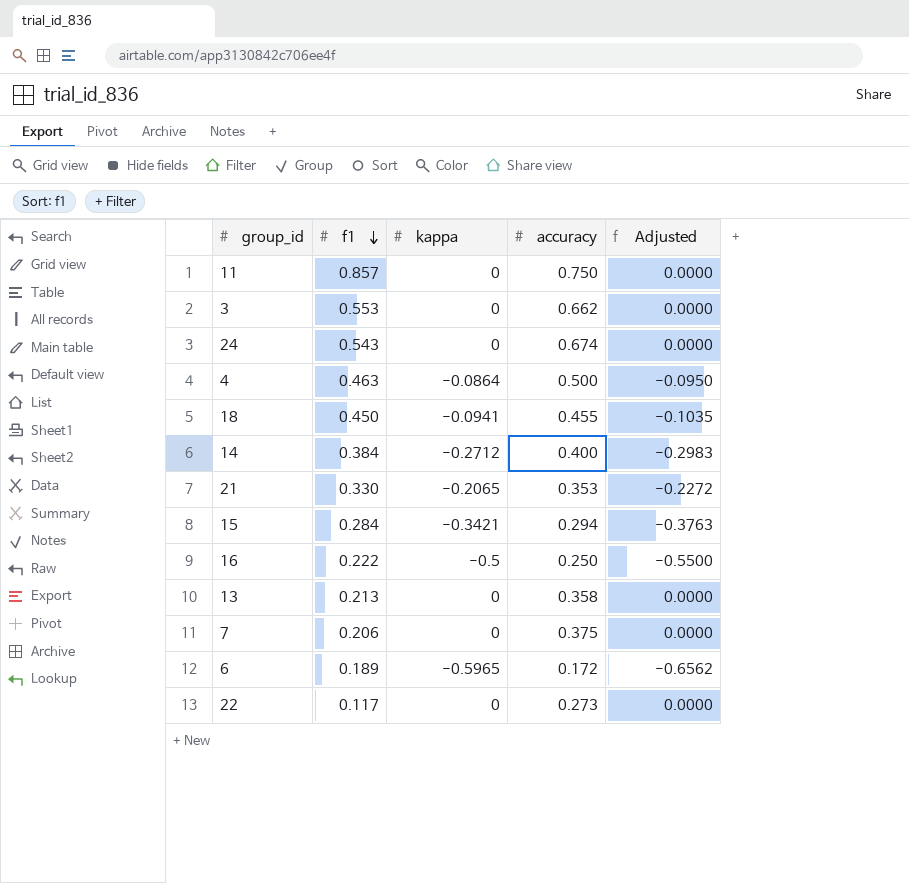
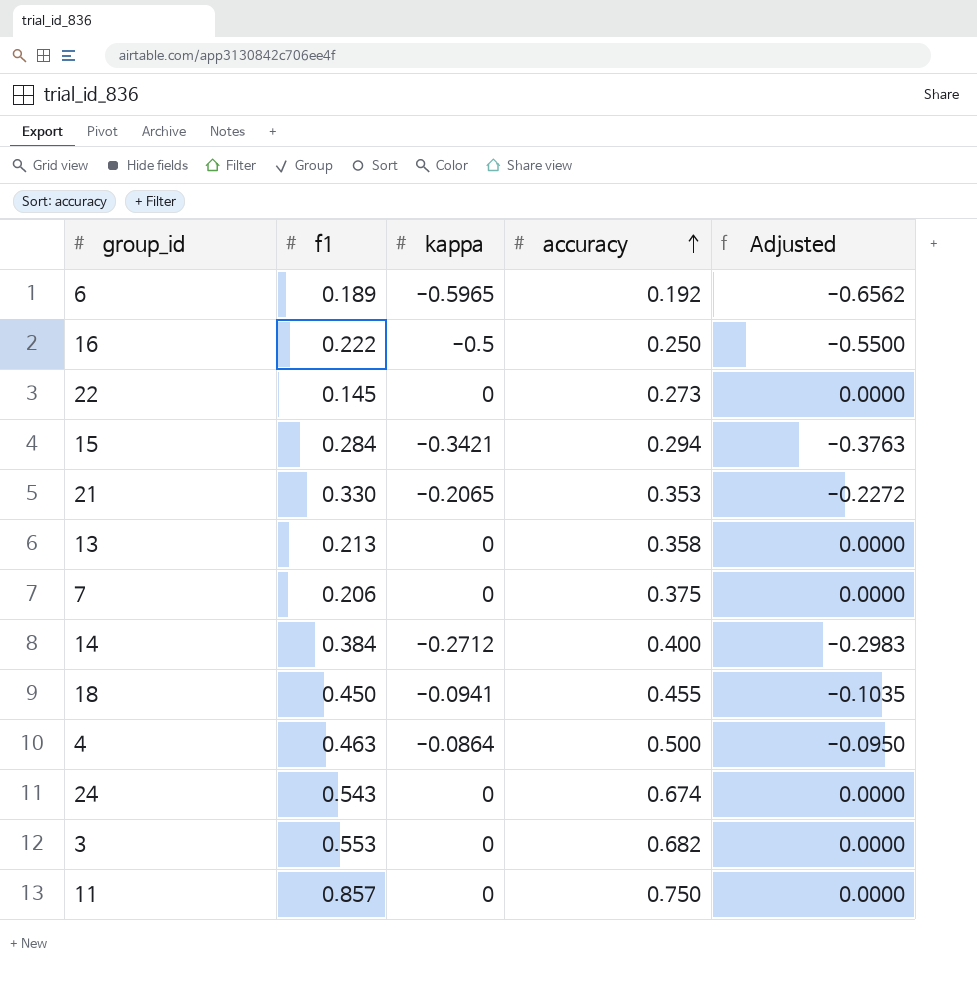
row order: f1 descending -> accuracy ascending
6 | accuracy: 0.172 -> 0.192
22 | f1: 0.117 -> 0.145
3 | accuracy: 0.662 -> 0.682

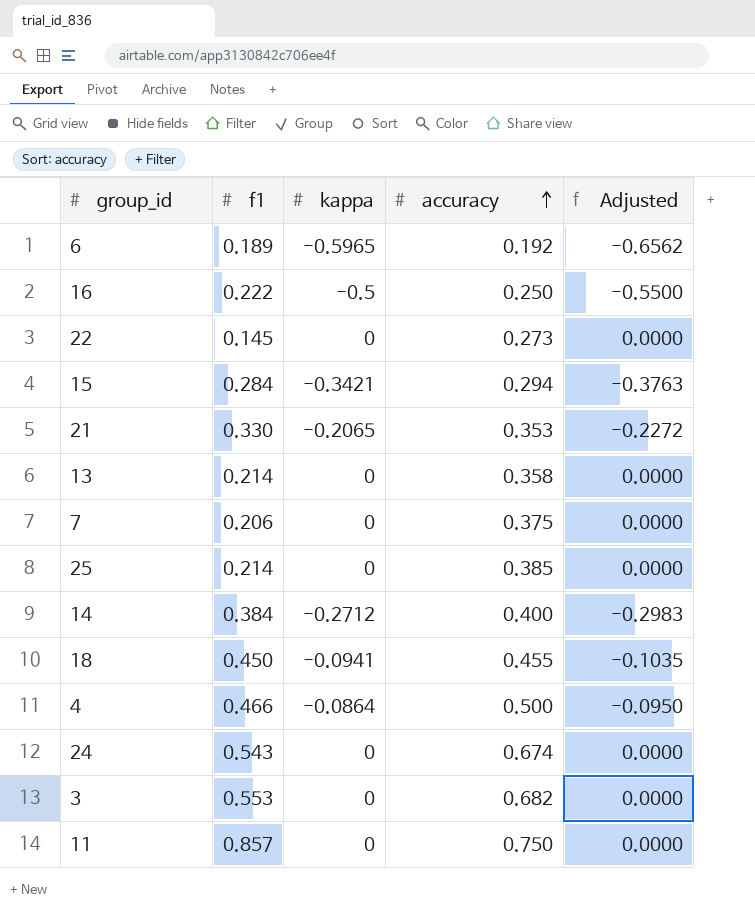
13 | f1: 0.213 -> 0.214
row 25: none -> 0.214 | 0 | 0.385 | 0.0000
4 | f1: 0.463 -> 0.466

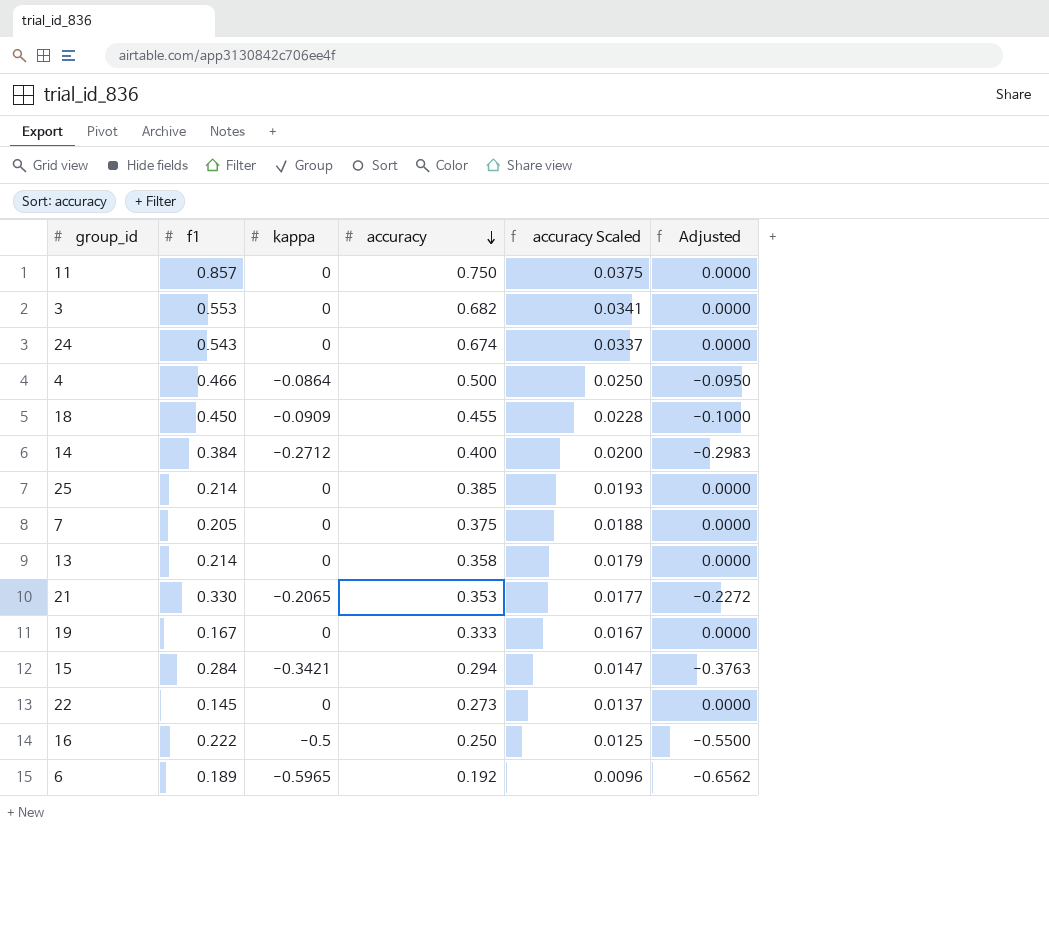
row order: accuracy ascending -> accuracy descending
column accuracy Scaled | formula: none -> [accuracy] * 0.05
18 | kappa: -0.0941 -> -0.0909
18 | Adjusted: -0.1035 -> -0.1000
7 | f1: 0.206 -> 0.205
row 19: none -> 0.167 | 0 | 0.333 | 0.0167 | 0.0000

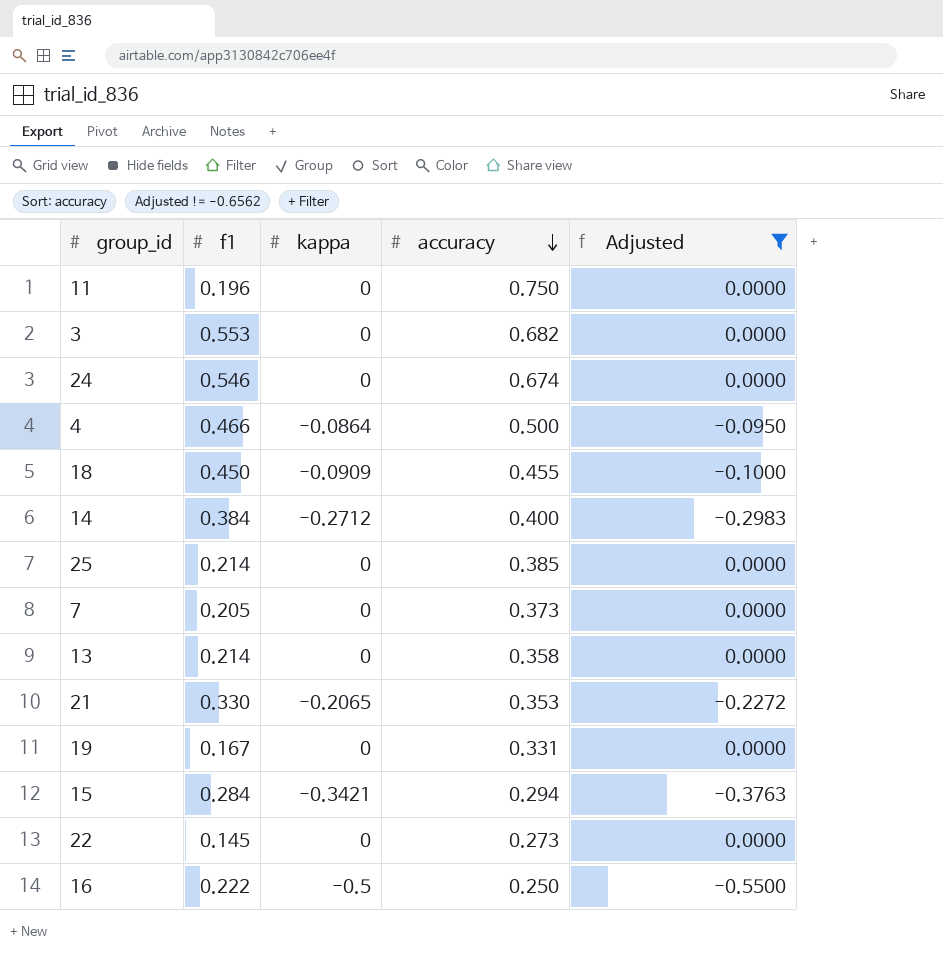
filter: none -> Adjusted != -0.6562
column accuracy Scaled | formula: [accuracy] * 0.05 -> none
11 | f1: 0.857 -> 0.196
24 | f1: 0.543 -> 0.546
7 | accuracy: 0.375 -> 0.373
19 | accuracy: 0.333 -> 0.331

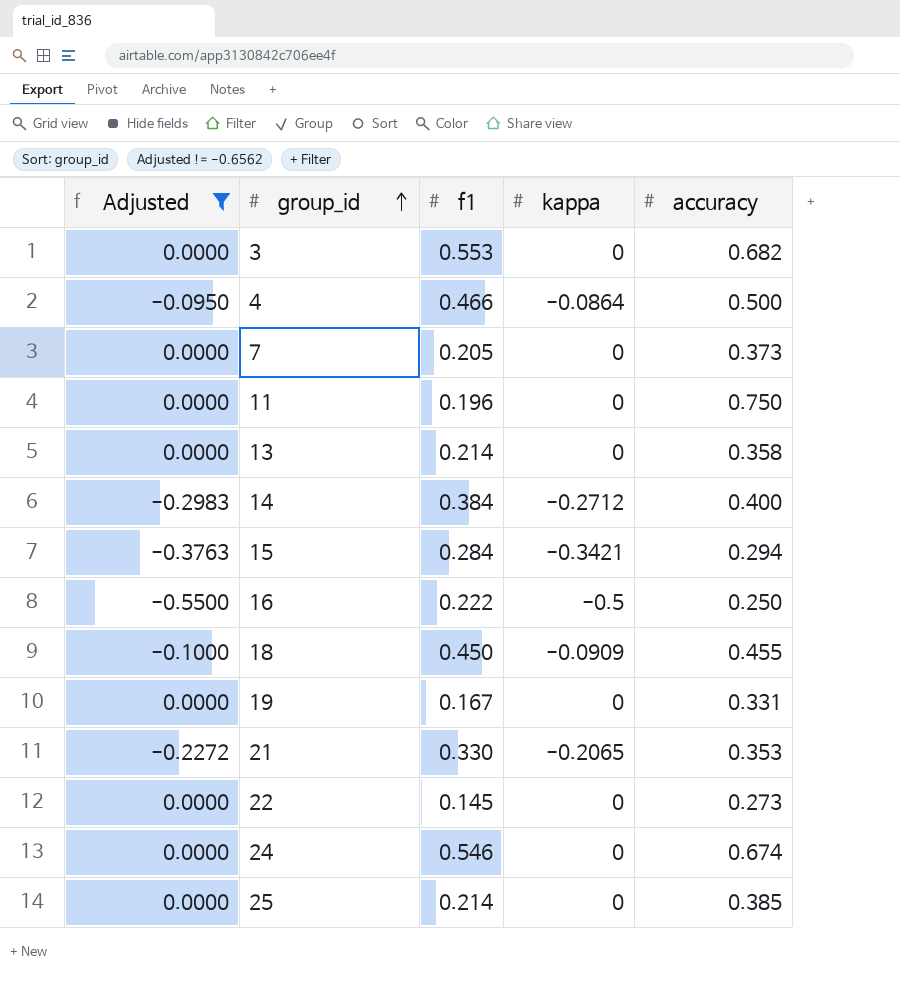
row order: accuracy descending -> group_id ascending
column Adjusted | position: 5 -> 1

